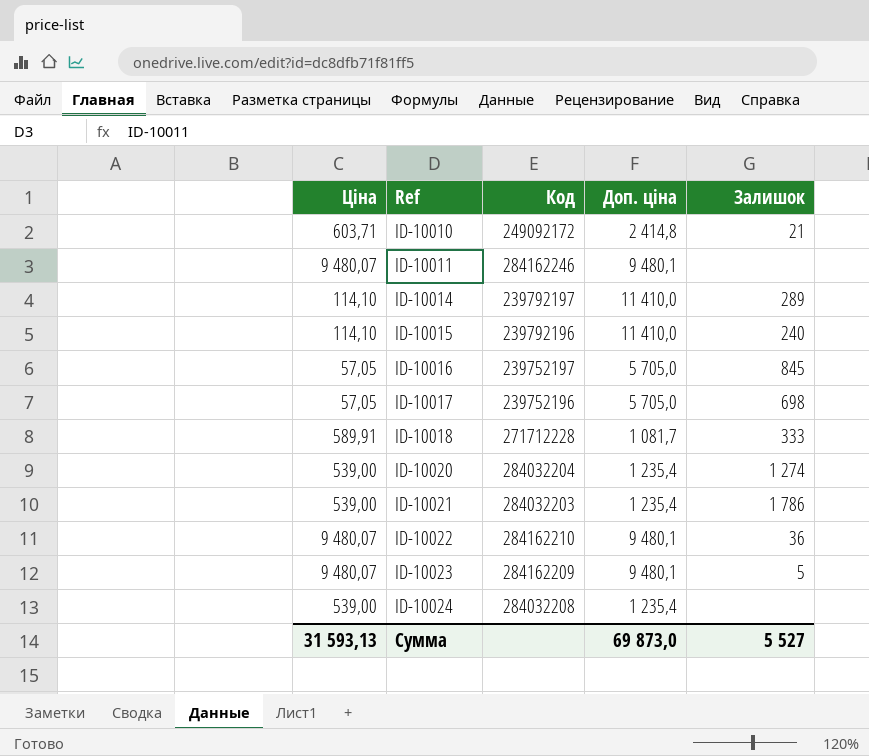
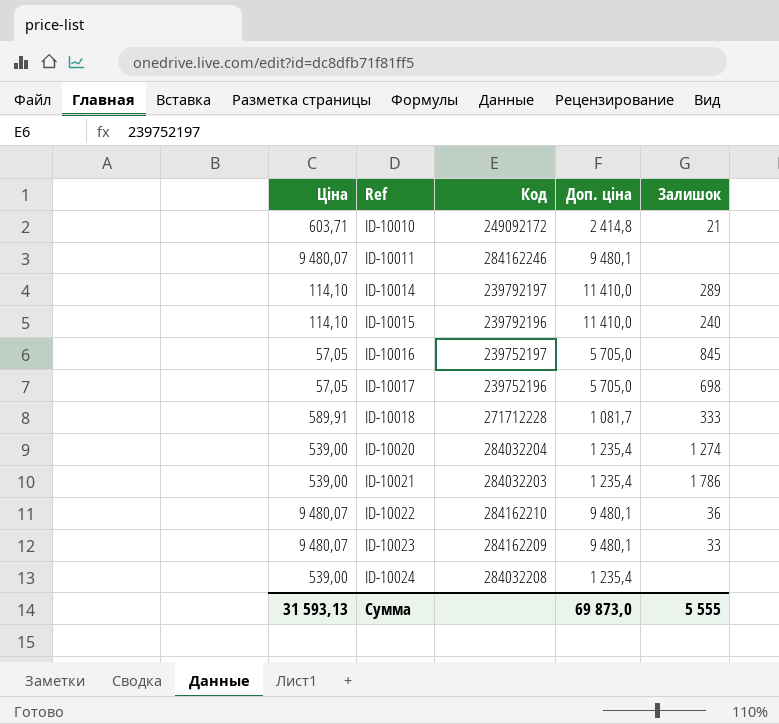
ID-10023 | Залишок: 5 -> 33
Сумма | Залишок: 5 527 -> 5 555

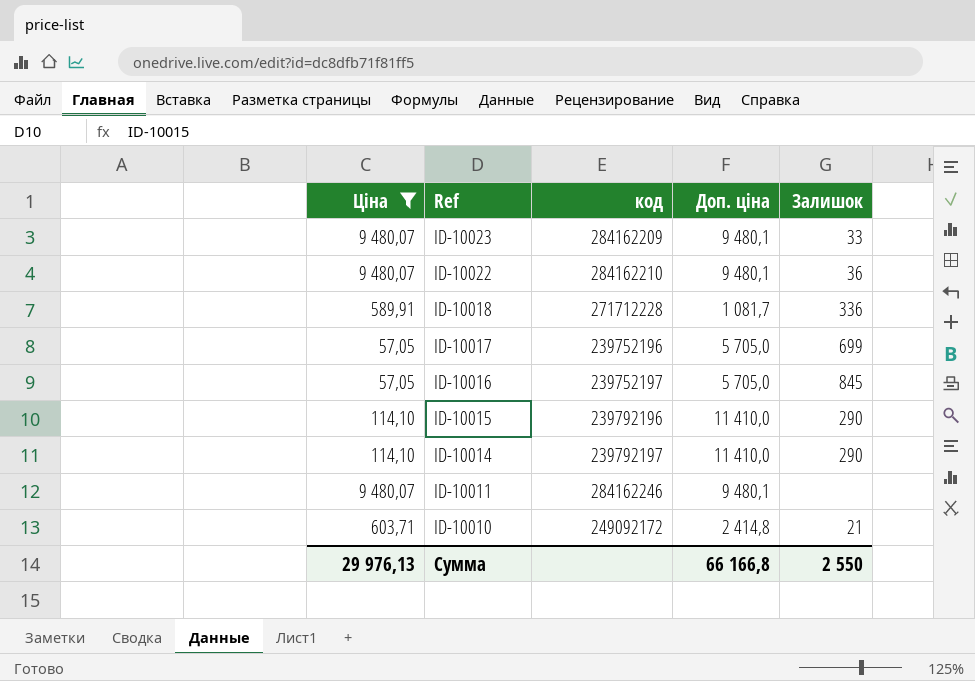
filter: none -> Ціна != 539,00
row order: Ref ascending -> Ref descending
column name: Код -> код
ID-10018 | Залишок: 333 -> 336
ID-10017 | Залишок: 698 -> 699
ID-10015 | Залишок: 240 -> 290
ID-10014 | Залишок: 289 -> 290
Сумма | Ціна: 31 593,13 -> 29 976,13
Сумма | Доп. ціна: 69 873,0 -> 66 166,8
Сумма | Залишок: 5 555 -> 2 550

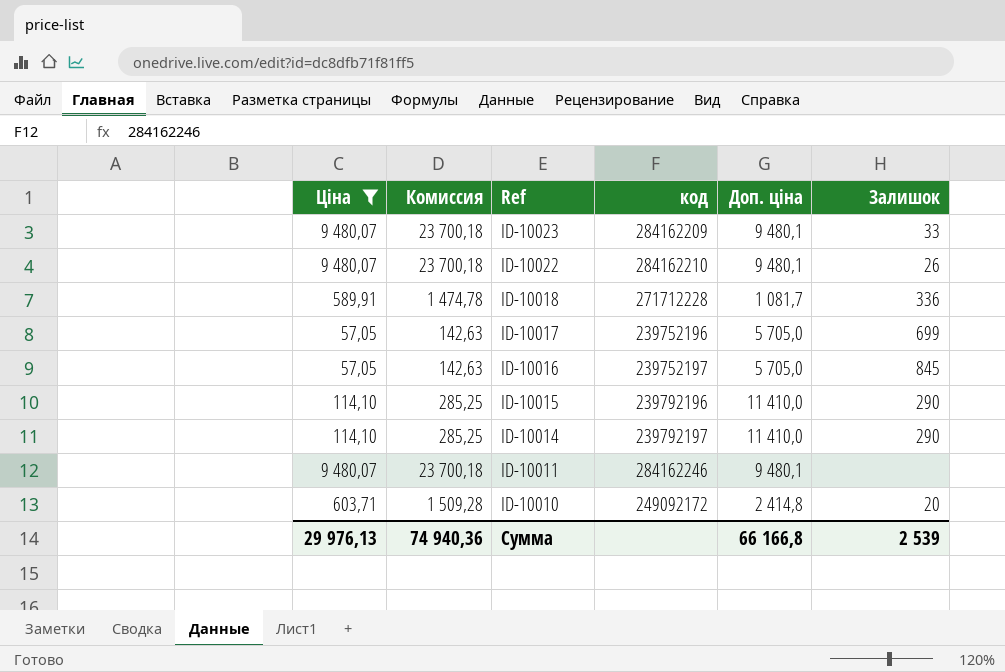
column Комиссия | formula: none -> [Ціна] * 2,5
ID-10022 | Залишок: 36 -> 26
ID-10010 | Залишок: 21 -> 20
Сумма | Залишок: 2 550 -> 2 539

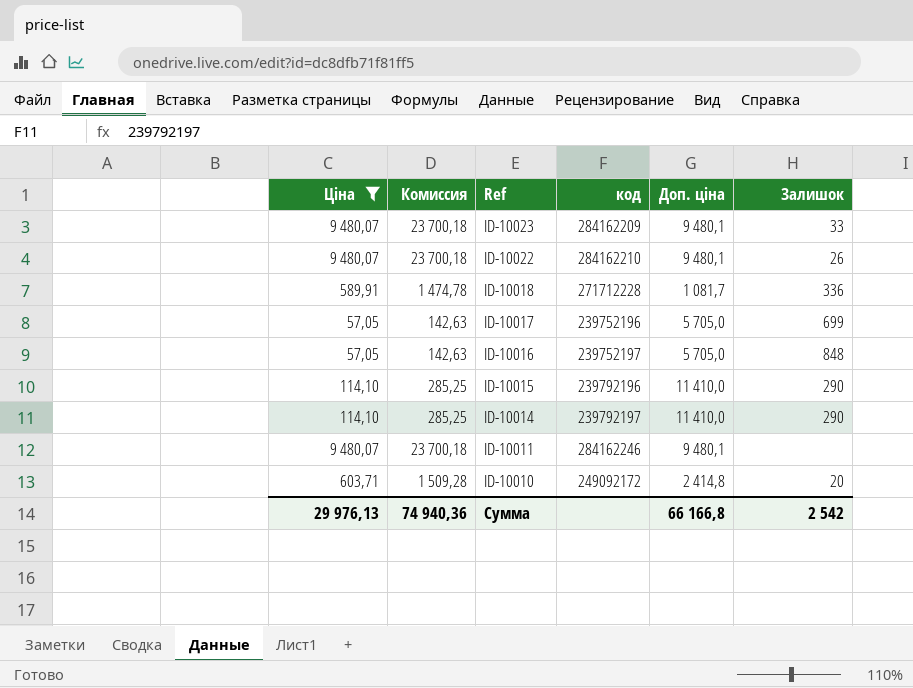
ID-10016 | Залишок: 845 -> 848
Сумма | Залишок: 2 539 -> 2 542

